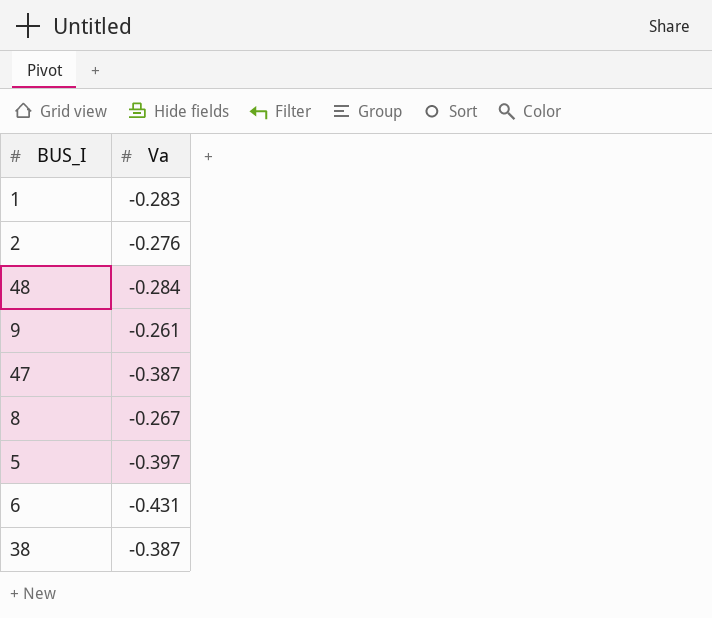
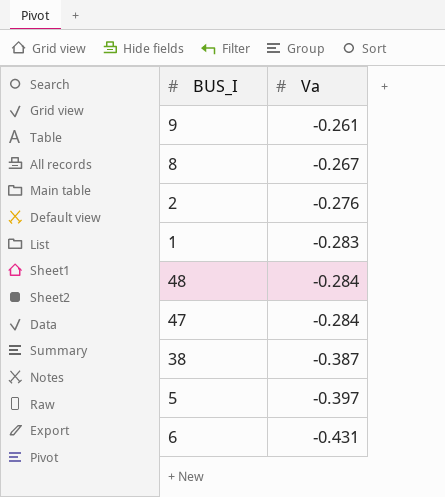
row order: none -> Va descending
47 | Va: -0.387 -> -0.284

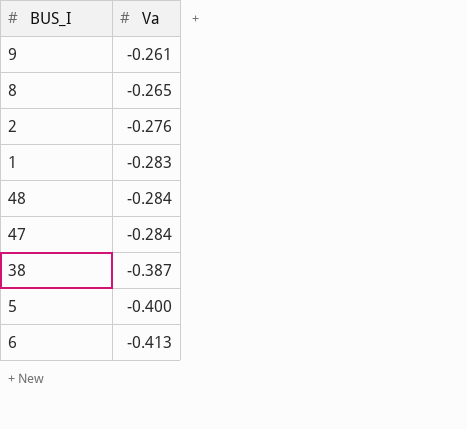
8 | Va: -0.267 -> -0.265
5 | Va: -0.397 -> -0.400
6 | Va: -0.431 -> -0.413

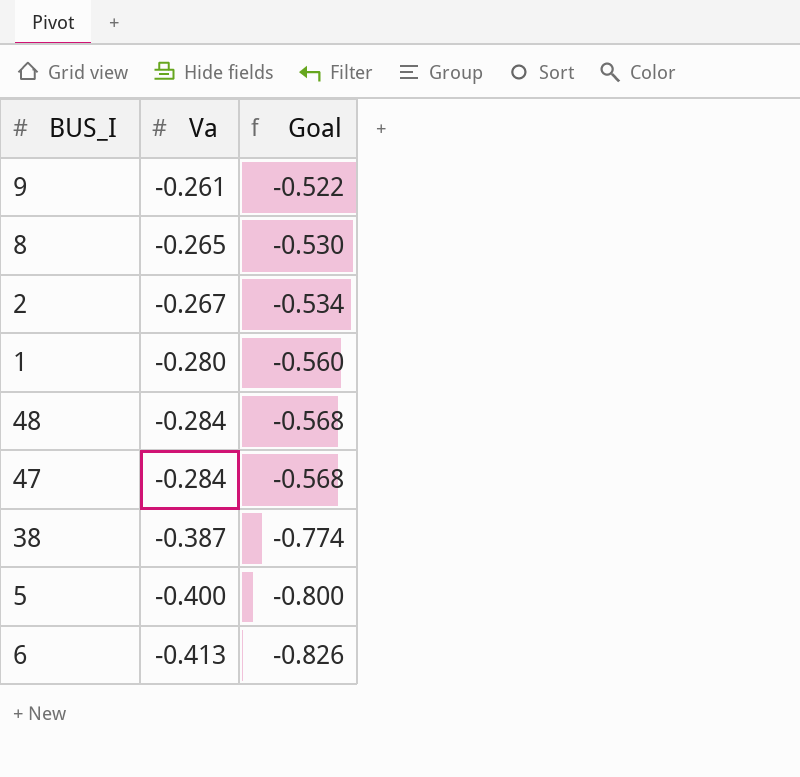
column Goal | formula: none -> [Va] * 2
2 | Va: -0.276 -> -0.267
1 | Va: -0.283 -> -0.280

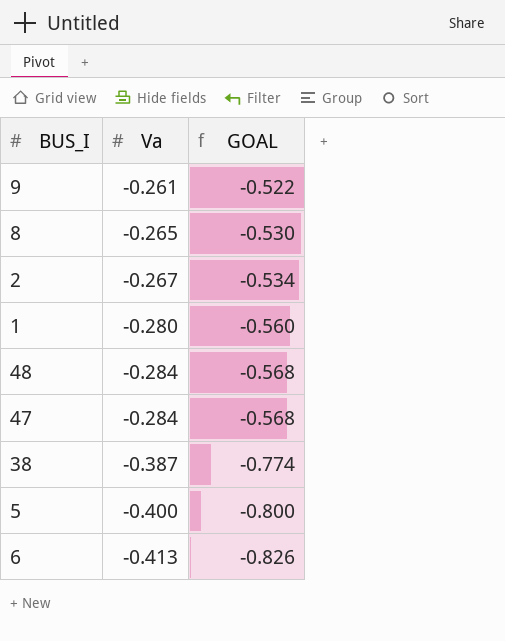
column name: Goal -> GOAL

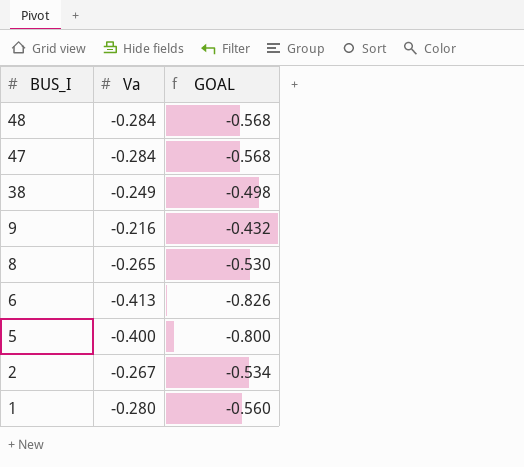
row order: Va descending -> BUS_I descending
38 | Va: -0.387 -> -0.249
38 | GOAL: -0.774 -> -0.498
9 | Va: -0.261 -> -0.216
9 | GOAL: -0.522 -> -0.432

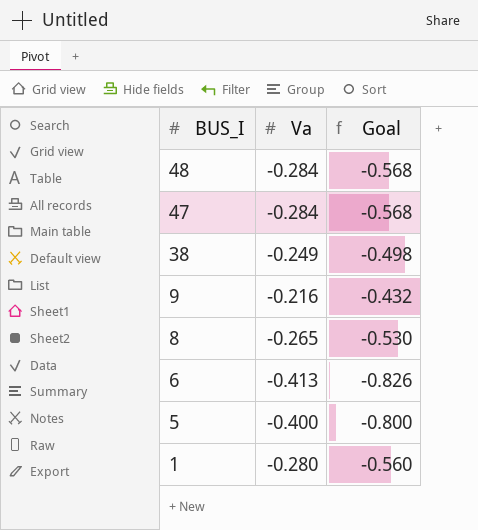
column name: GOAL -> Goal
row 2: -0.267 | -0.534 -> none

